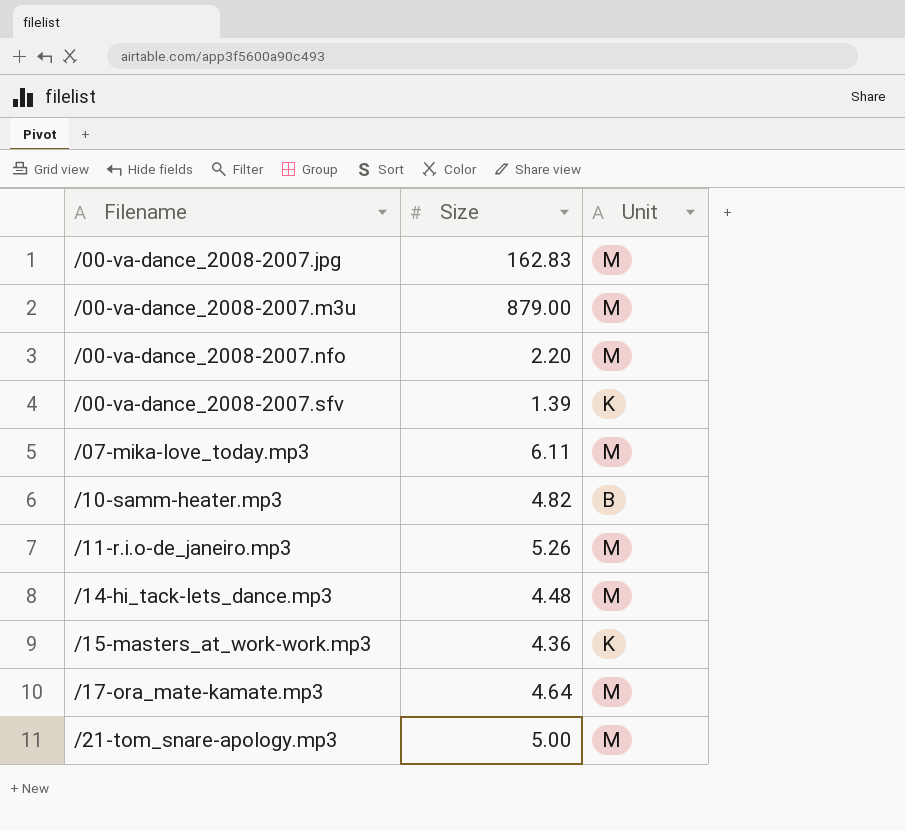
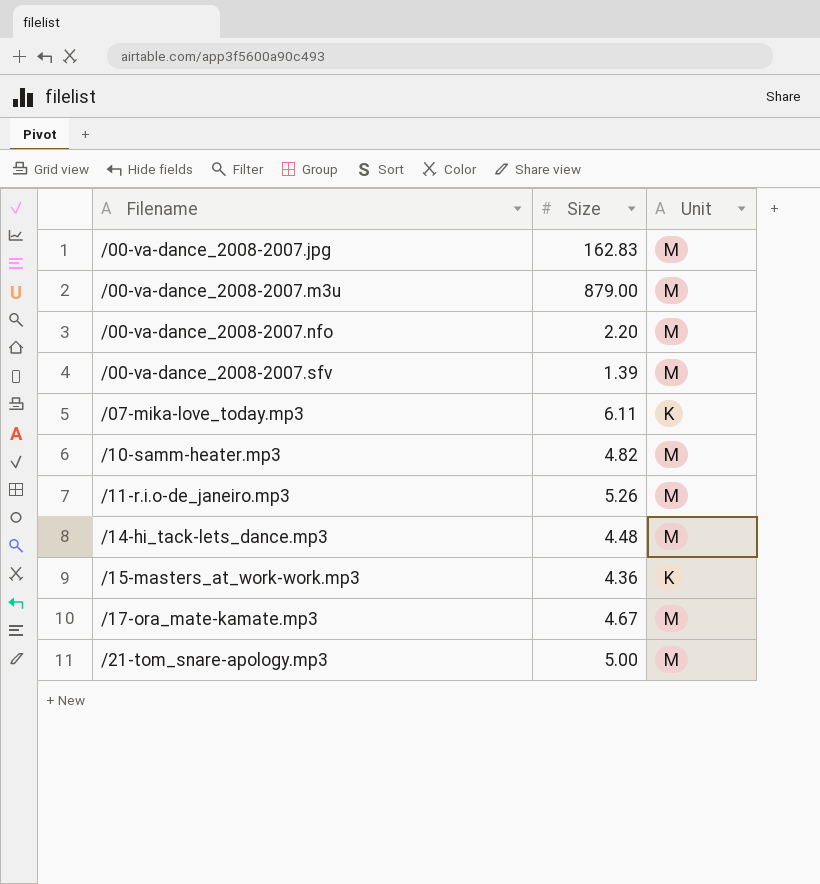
/00-va-dance_2008-2007.sfv | Unit: K -> M
/07-mika-love_today.mp3 | Unit: M -> K
/10-samm-heater.mp3 | Unit: B -> M
/17-ora_mate-kamate.mp3 | Size: 4.64 -> 4.67

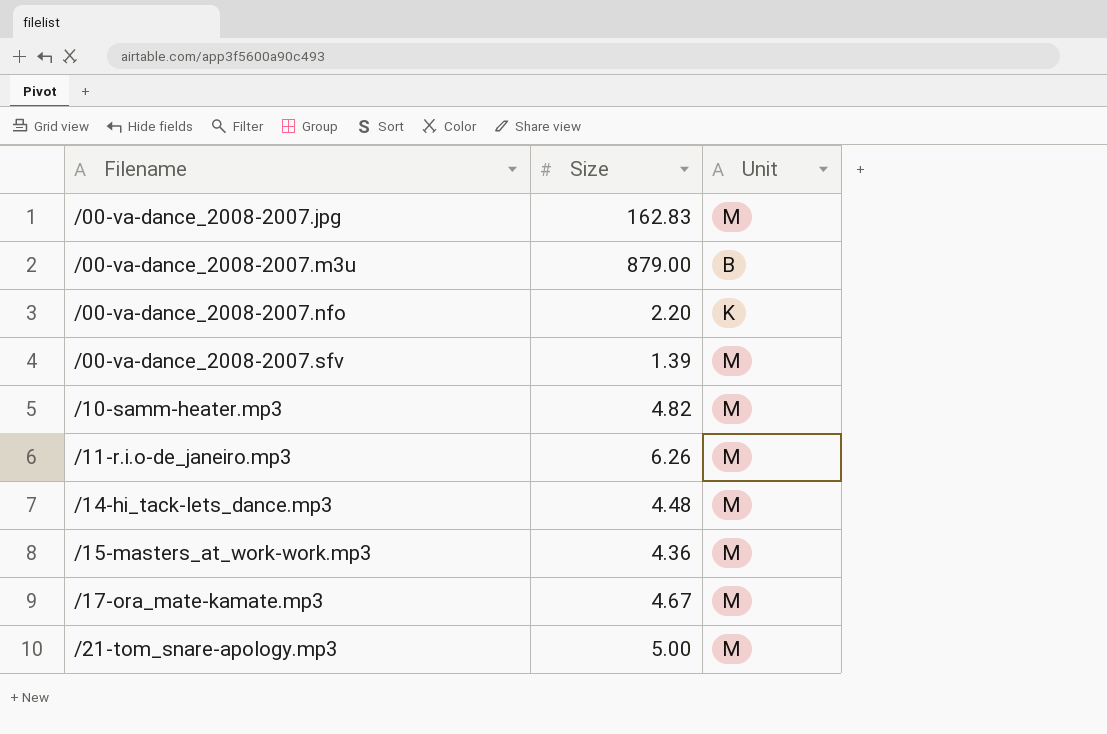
row /07-mika-love_today.mp3: 6.11 | K -> none
/00-va-dance_2008-2007.m3u | Unit: M -> B
/00-va-dance_2008-2007.nfo | Unit: M -> K
/11-r.i.o-de_janeiro.mp3 | Size: 5.26 -> 6.26
/15-masters_at_work-work.mp3 | Unit: K -> M

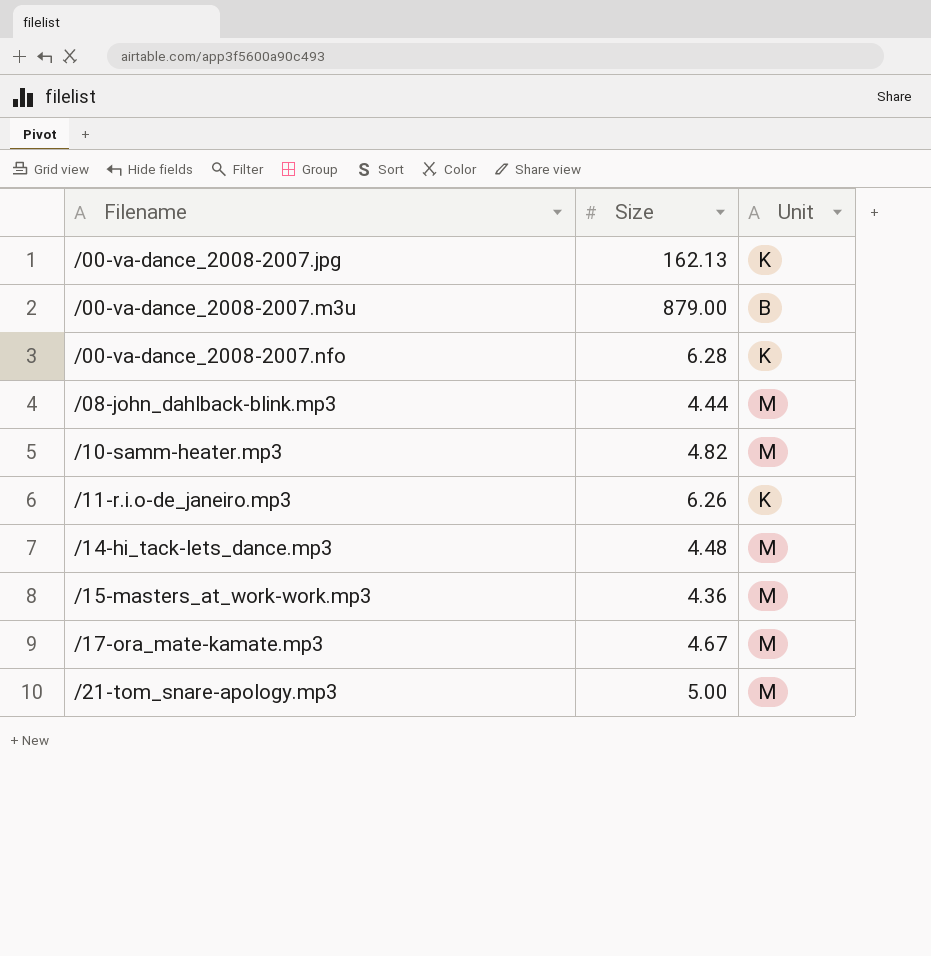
row /00-va-dance_2008-2007.sfv: 1.39 | M -> none
/00-va-dance_2008-2007.jpg | Size: 162.83 -> 162.13
/00-va-dance_2008-2007.jpg | Unit: M -> K
/00-va-dance_2008-2007.nfo | Size: 2.20 -> 6.28
row /08-john_dahlback-blink.mp3: none -> 4.44 | M
/11-r.i.o-de_janeiro.mp3 | Unit: M -> K

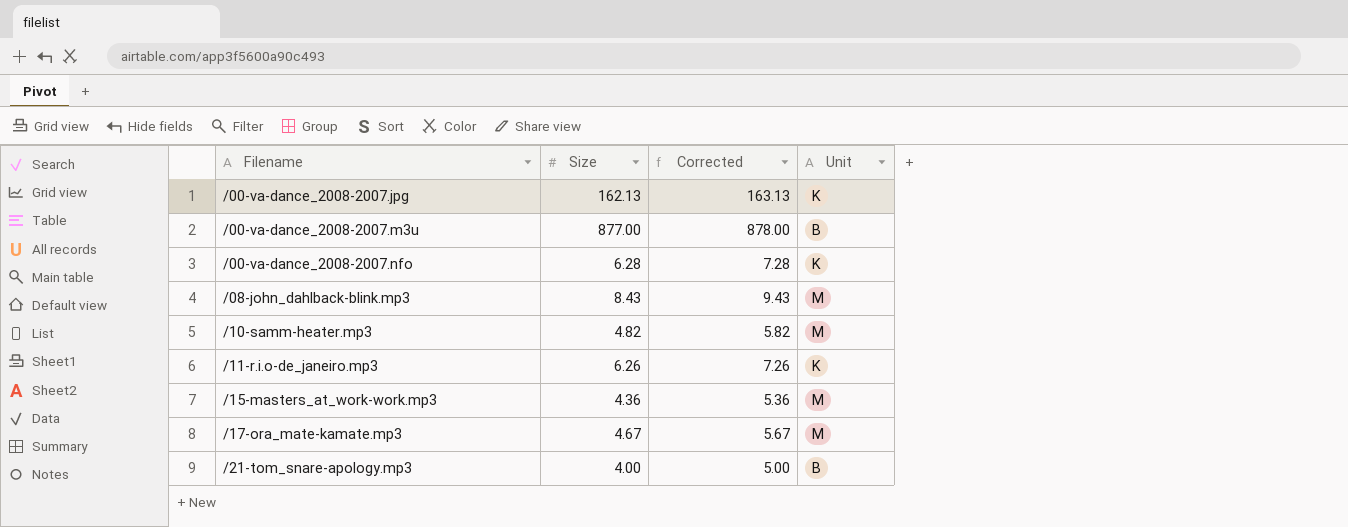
column Corrected | formula: none -> [Size] + 1
row /14-hi_tack-lets_dance.mp3: 4.48 | M -> none
/00-va-dance_2008-2007.m3u | Size: 879.00 -> 877.00
/08-john_dahlback-blink.mp3 | Size: 4.44 -> 8.43
/21-tom_snare-apology.mp3 | Size: 5.00 -> 4.00
/21-tom_snare-apology.mp3 | Unit: M -> B

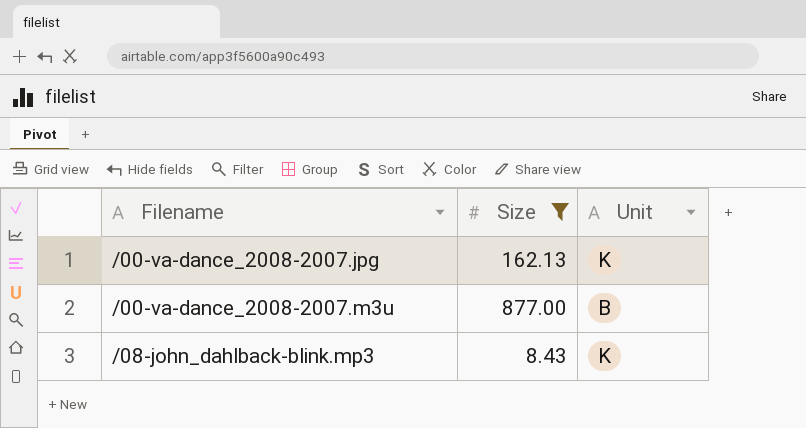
filter: none -> Size >= 8.43
column Corrected | formula: [Size] + 1 -> none
/08-john_dahlback-blink.mp3 | Unit: M -> K

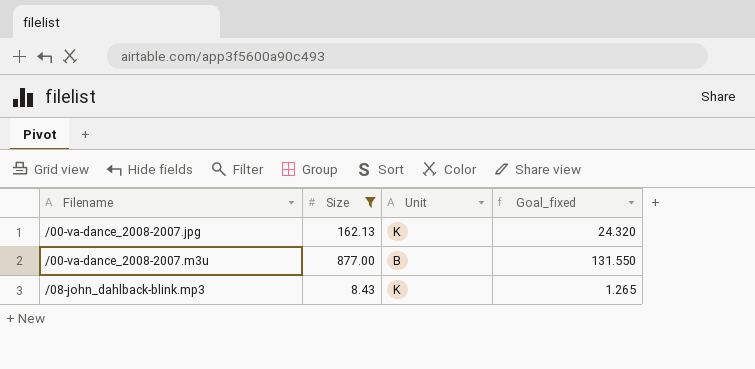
column Goal_fixed | formula: none -> [Size] * 0.15

